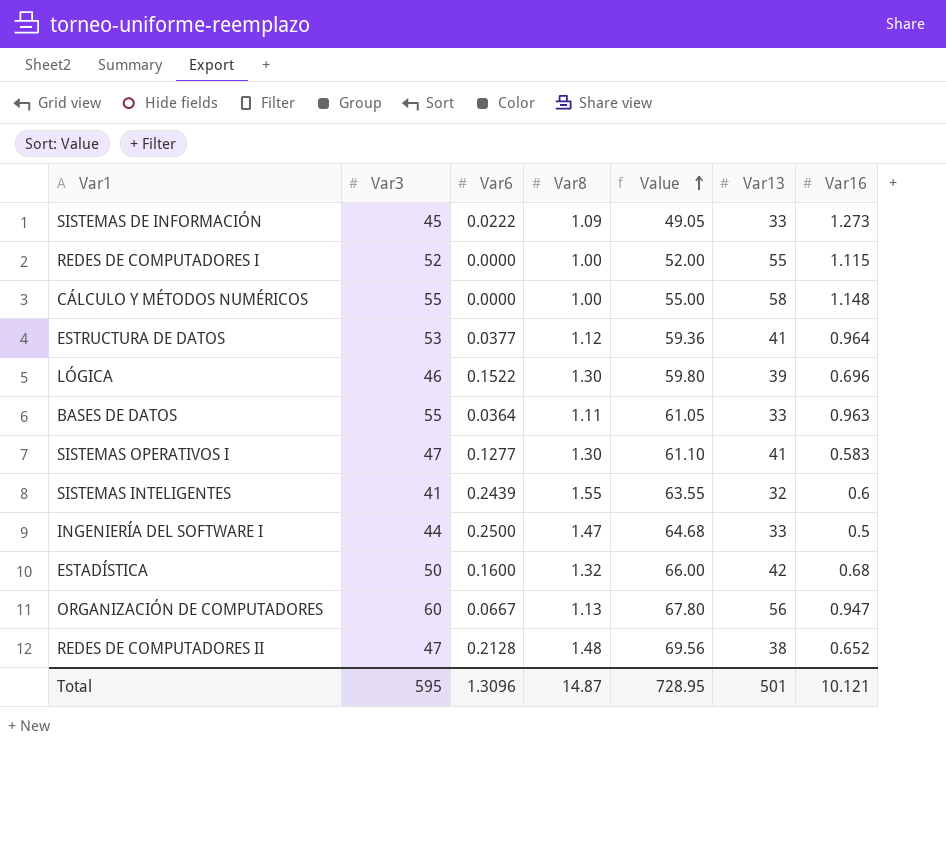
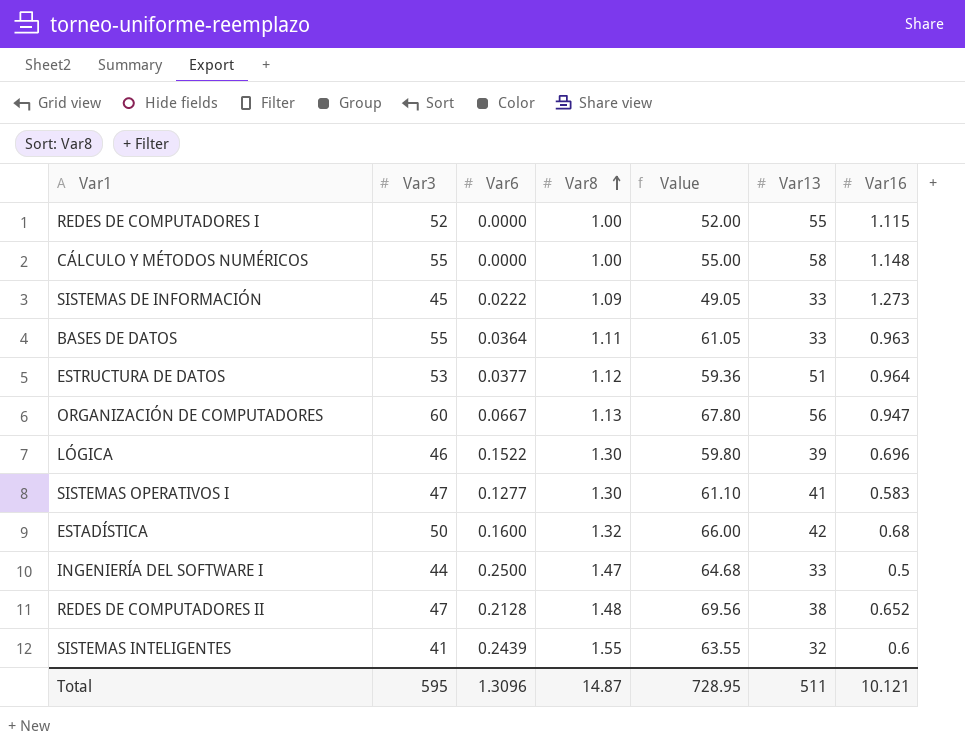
row order: Value ascending -> Var8 ascending
ESTRUCTURA DE DATOS | Var13: 41 -> 51
Total | Var13: 501 -> 511

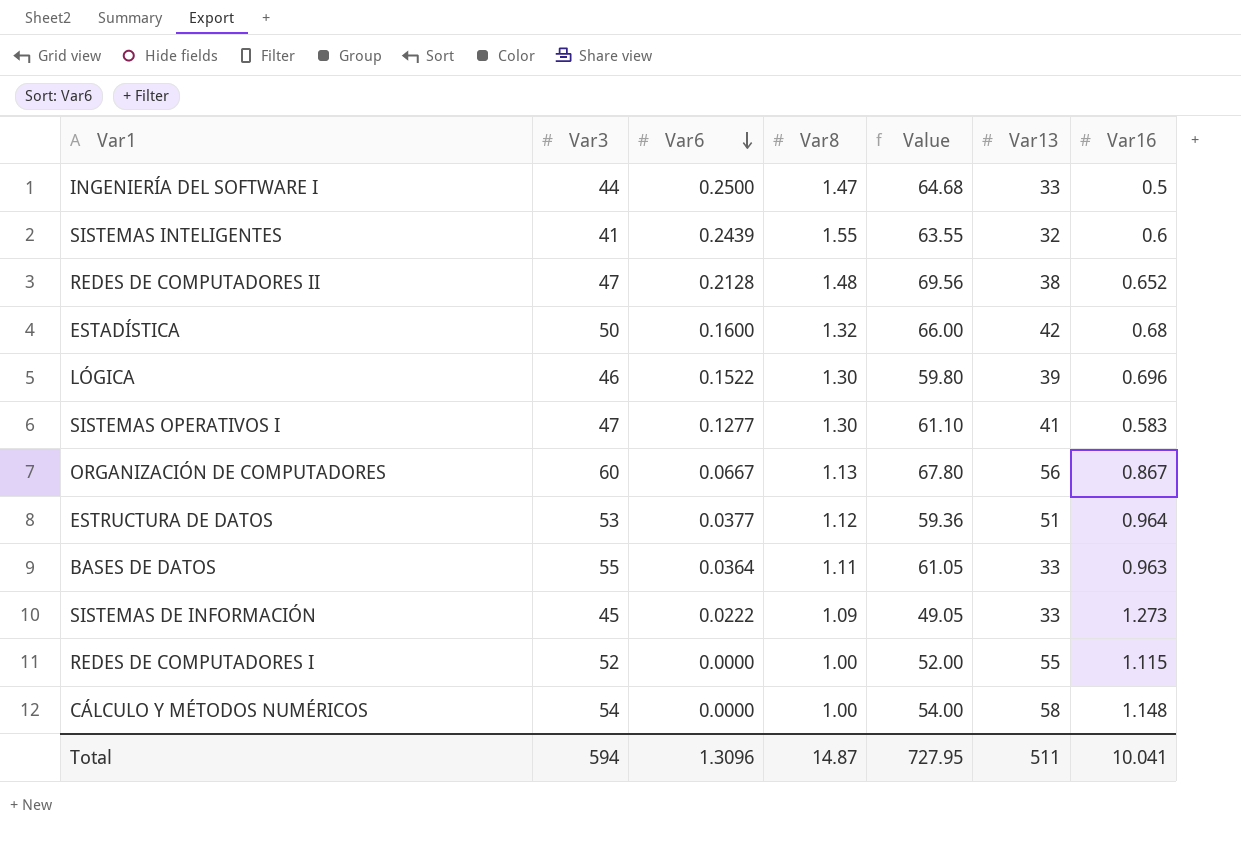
row order: Var8 ascending -> Var6 descending
ORGANIZACIÓN DE COMPUTADORES | Var16: 0.947 -> 0.867
CÁLCULO Y MÉTODOS NUMÉRICOS | Var3: 55 -> 54
CÁLCULO Y MÉTODOS NUMÉRICOS | Value: 55.00 -> 54.00
Total | Var3: 595 -> 594
Total | Value: 728.95 -> 727.95
Total | Var16: 10.121 -> 10.041

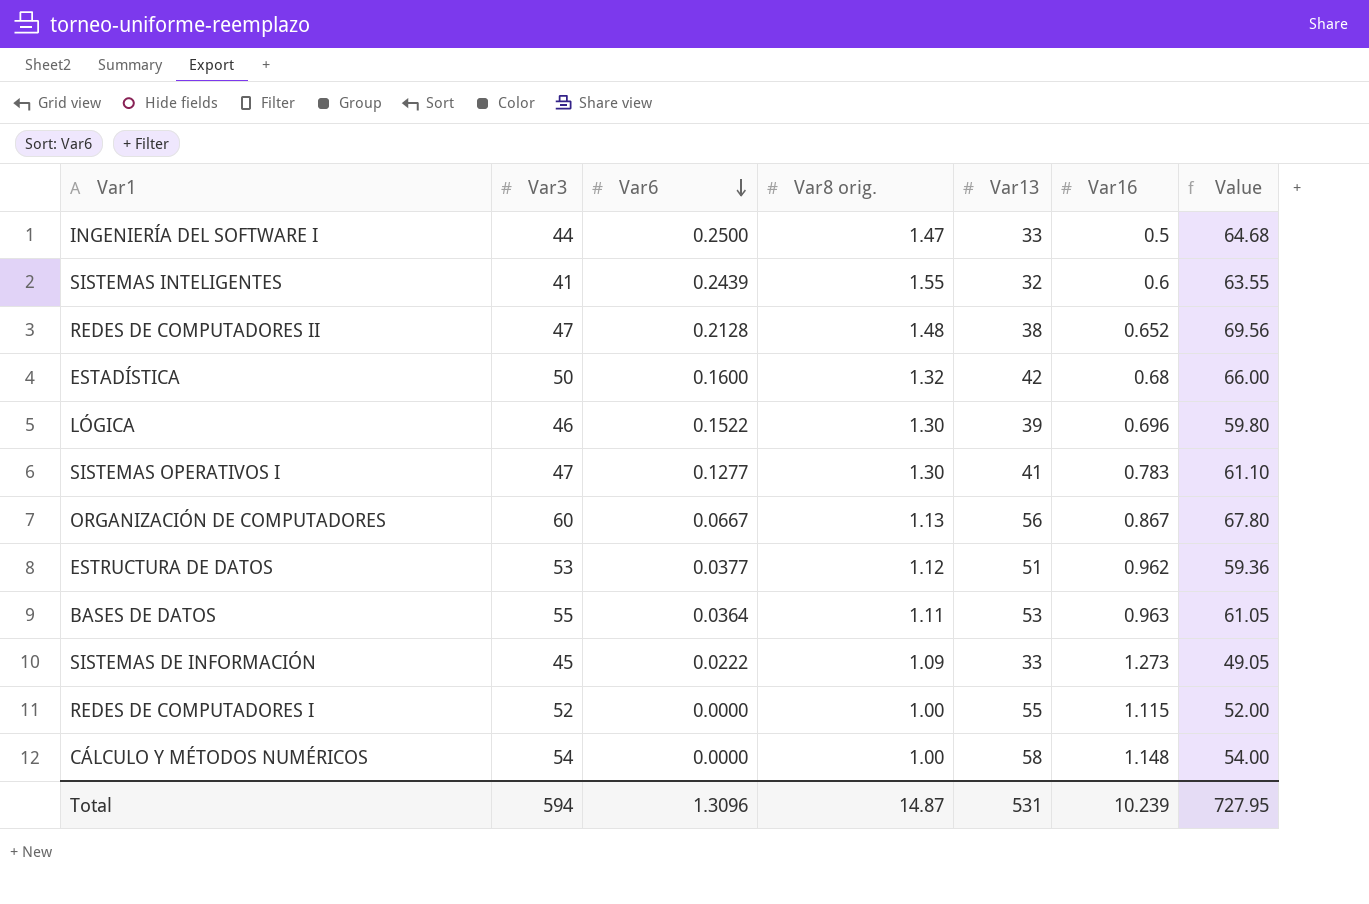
column name: Var8 -> Var8 orig.
column Value | position: 5 -> 7
SISTEMAS OPERATIVOS I | Var16: 0.583 -> 0.783
ESTRUCTURA DE DATOS | Var16: 0.964 -> 0.962
BASES DE DATOS | Var13: 33 -> 53
Total | Var13: 511 -> 531
Total | Var16: 10.041 -> 10.239

